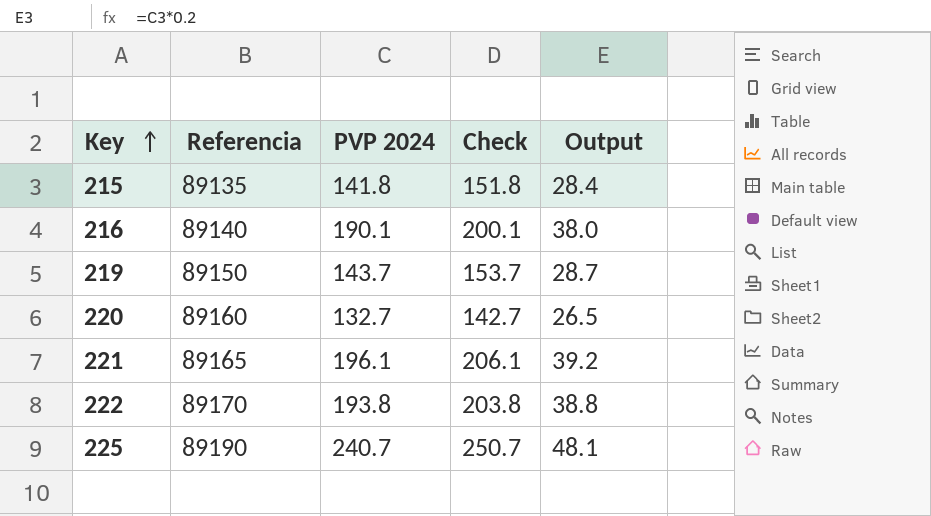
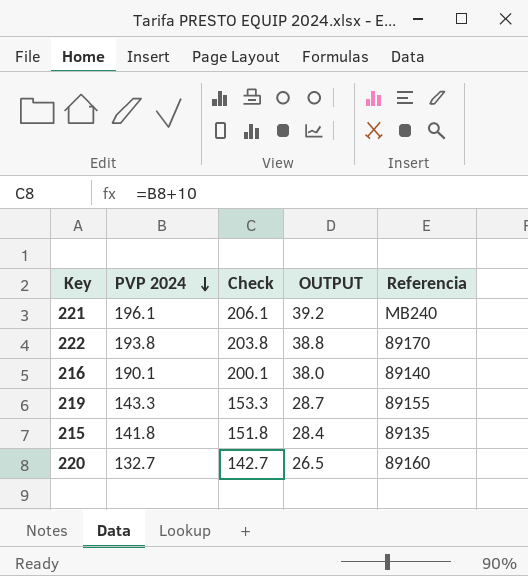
row order: Key ascending -> PVP 2024 descending
column name: Output -> OUTPUT
column Referencia | position: 2 -> 5
row 225: 89190 | 240.7 | 250.7 | 48.1 -> none
221 | Referencia: 89165 -> MB240
219 | PVP 2024: 143.7 -> 143.3
219 | Check: 153.7 -> 153.3
219 | Referencia: 89150 -> 89155

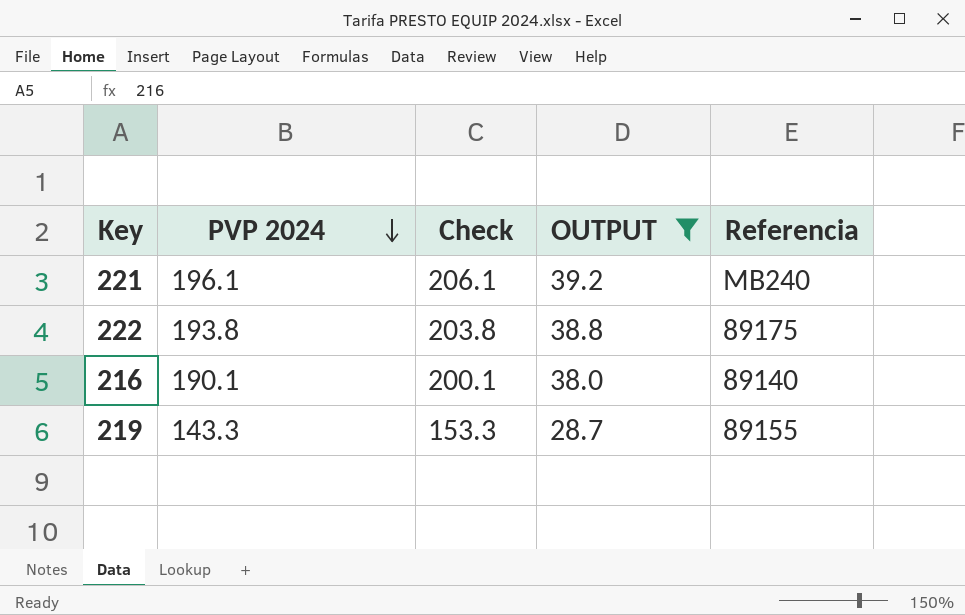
filter: none -> OUTPUT >= 28.7
222 | Referencia: 89170 -> 89175

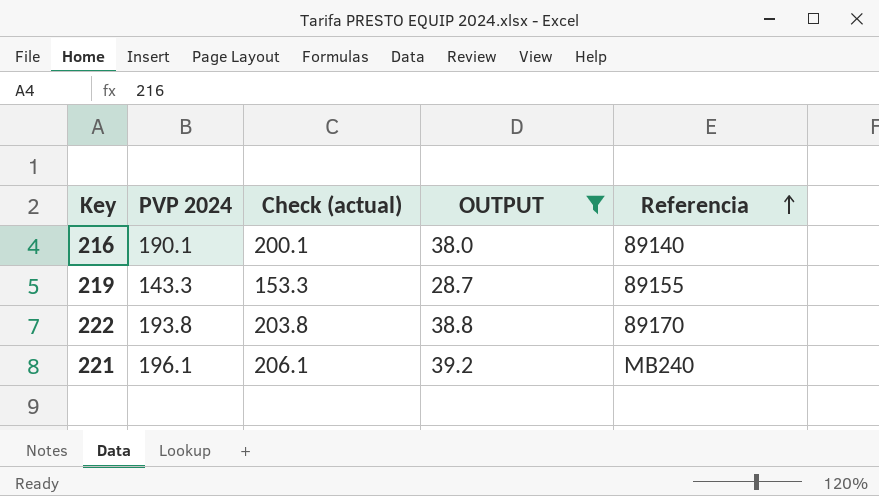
row order: PVP 2024 descending -> Referencia ascending
column name: Check -> Check (actual)
222 | Referencia: 89175 -> 89170

